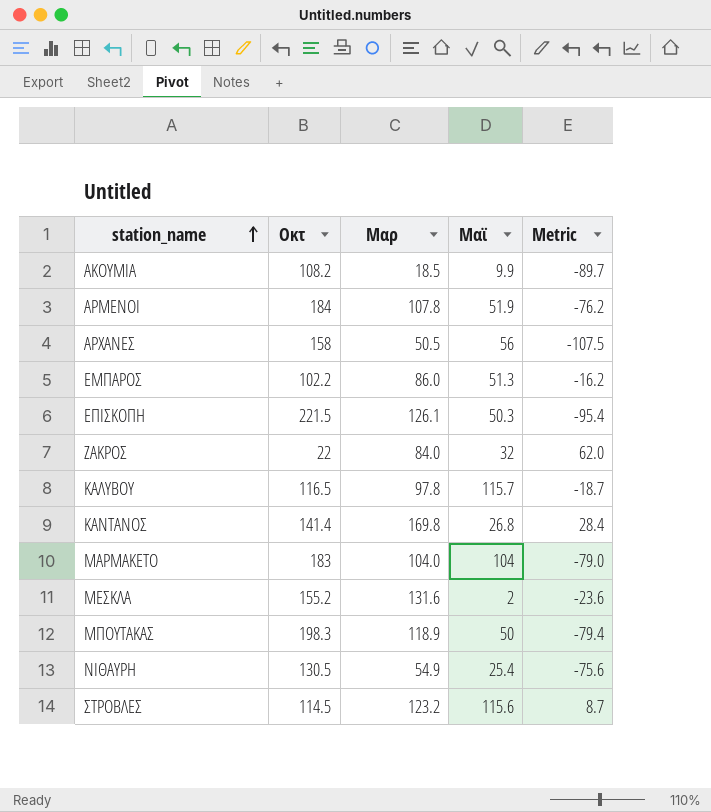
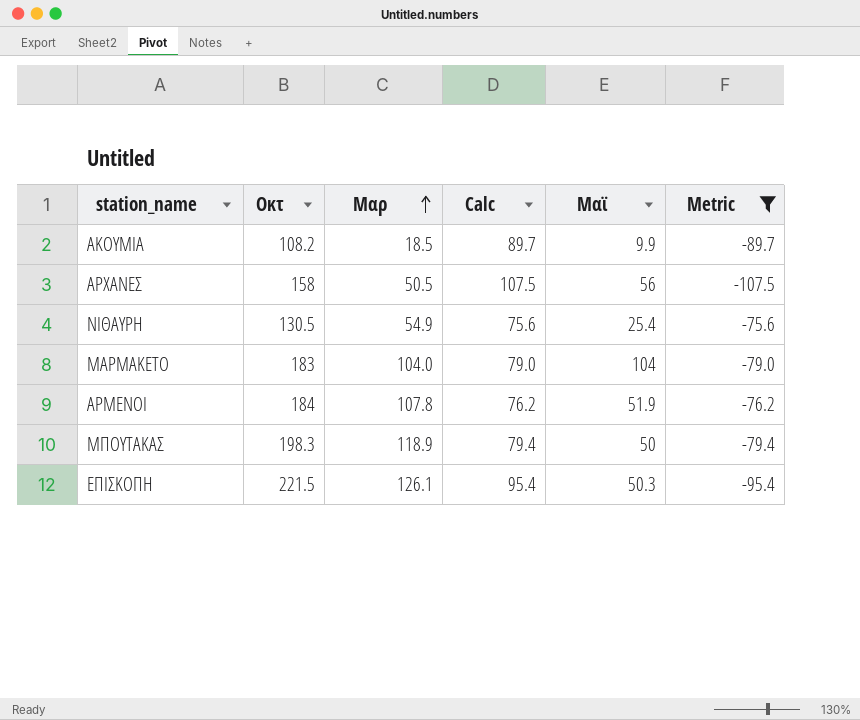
filter: none -> Metric <= -75.6
row order: station_name ascending -> Μαρ ascending
column Calc | formula: none -> [Οκτ] - [Μαρ]

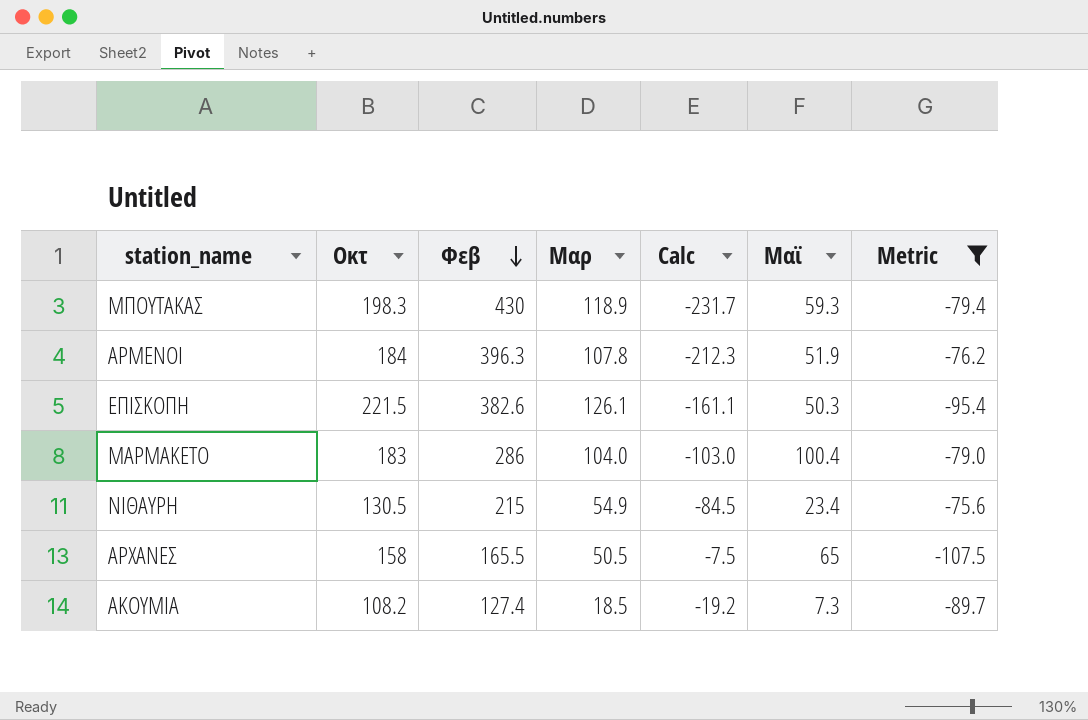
row order: Μαρ ascending -> Φεβ descending
column Φεβ | position: none -> 3
column Calc | formula: [Οκτ] - [Μαρ] -> [Οκτ] - [Φεβ]
ΜΠΟΥΤΑΚΑΣ | Μαϊ: 50 -> 59.3
ΜΑΡΜΑΚΕΤΟ | Μαϊ: 104 -> 100.4
ΝΙΘΑΥΡΗ | Μαϊ: 25.4 -> 23.4
ΑΡΧΑΝΕΣ | Μαϊ: 56 -> 65
ΑΚΟΥΜΙΑ | Μαϊ: 9.9 -> 7.3

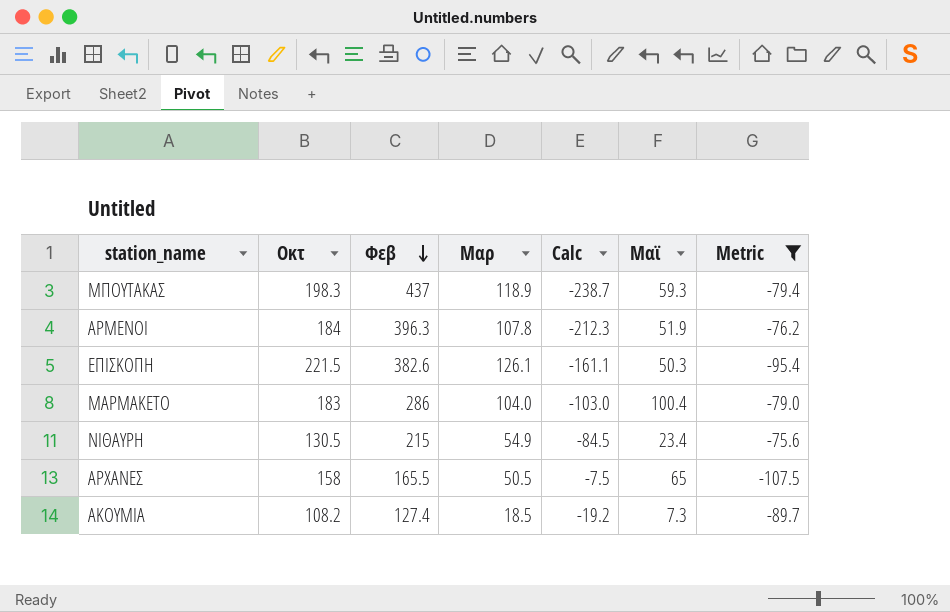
ΜΠΟΥΤΑΚΑΣ | Φεβ: 430 -> 437
ΜΠΟΥΤΑΚΑΣ | Calc: -231.7 -> -238.7

